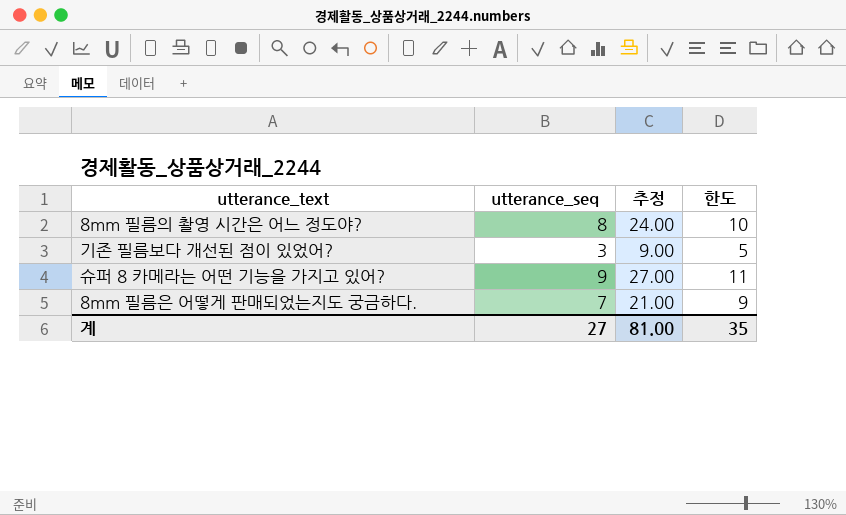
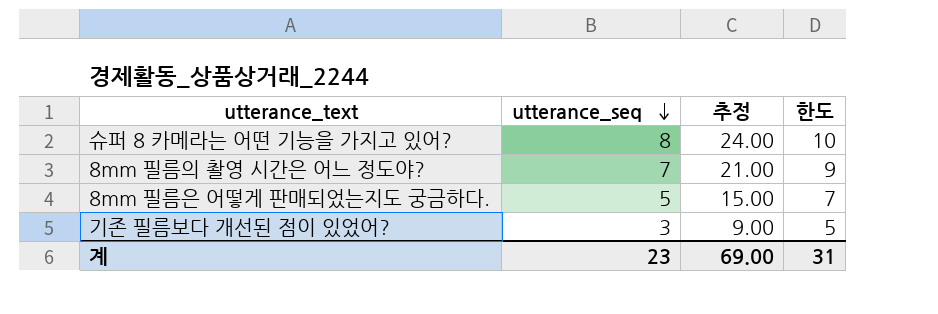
row order: none -> utterance_seq descending
슈퍼 8 카메라는 어떤 기능을 가지고 있어? | utterance_seq: 9 -> 8
슈퍼 8 카메라는 어떤 기능을 가지고 있어? | 추정: 27.00 -> 24.00
슈퍼 8 카메라는 어떤 기능을 가지고 있어? | 한도: 11 -> 10
8mm 필름의 촬영 시간은 어느 정도야? | utterance_seq: 8 -> 7
8mm 필름의 촬영 시간은 어느 정도야? | 추정: 24.00 -> 21.00
8mm 필름의 촬영 시간은 어느 정도야? | 한도: 10 -> 9
8mm 필름은 어떻게 판매되었는지도 궁금하다. | utterance_seq: 7 -> 5
8mm 필름은 어떻게 판매되었는지도 궁금하다. | 추정: 21.00 -> 15.00
8mm 필름은 어떻게 판매되었는지도 궁금하다. | 한도: 9 -> 7
계 | utterance_seq: 27 -> 23
계 | 추정: 81.00 -> 69.00
계 | 한도: 35 -> 31

